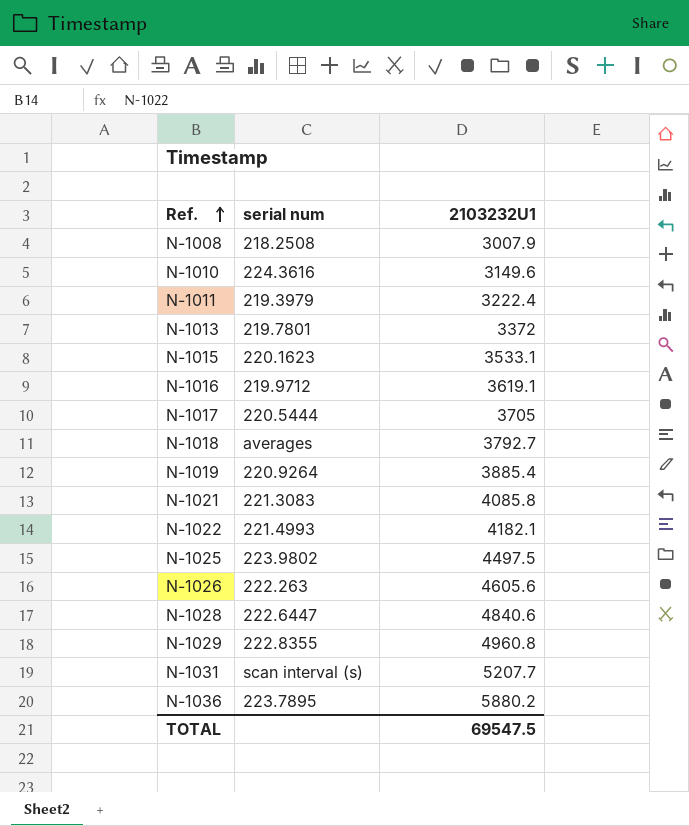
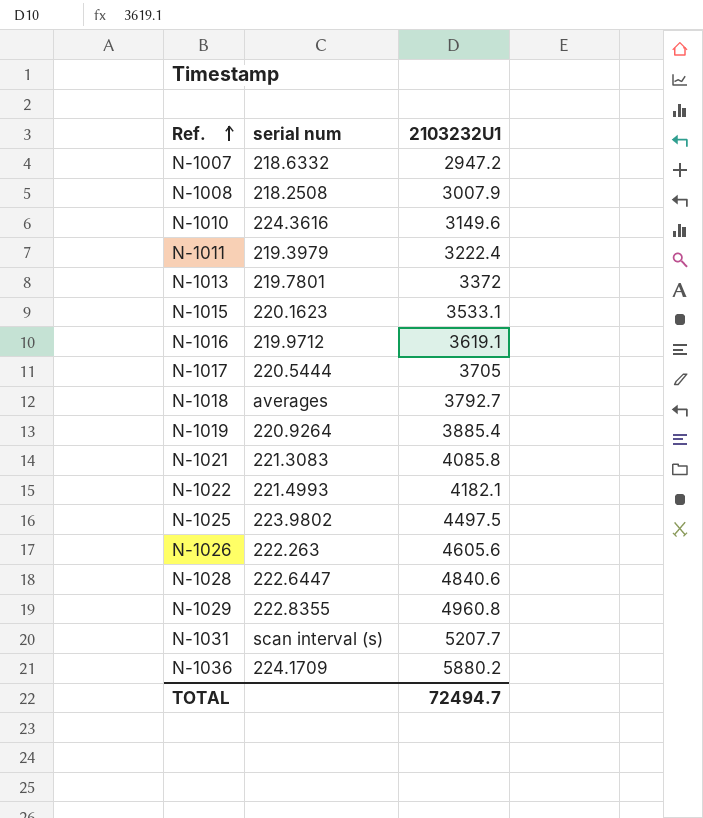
row N-1007: none -> 218.6332 | 2947.2
N-1036 | serial num: 223.7895 -> 224.1709
TOTAL | 2103232U1: 69547.5 -> 72494.7

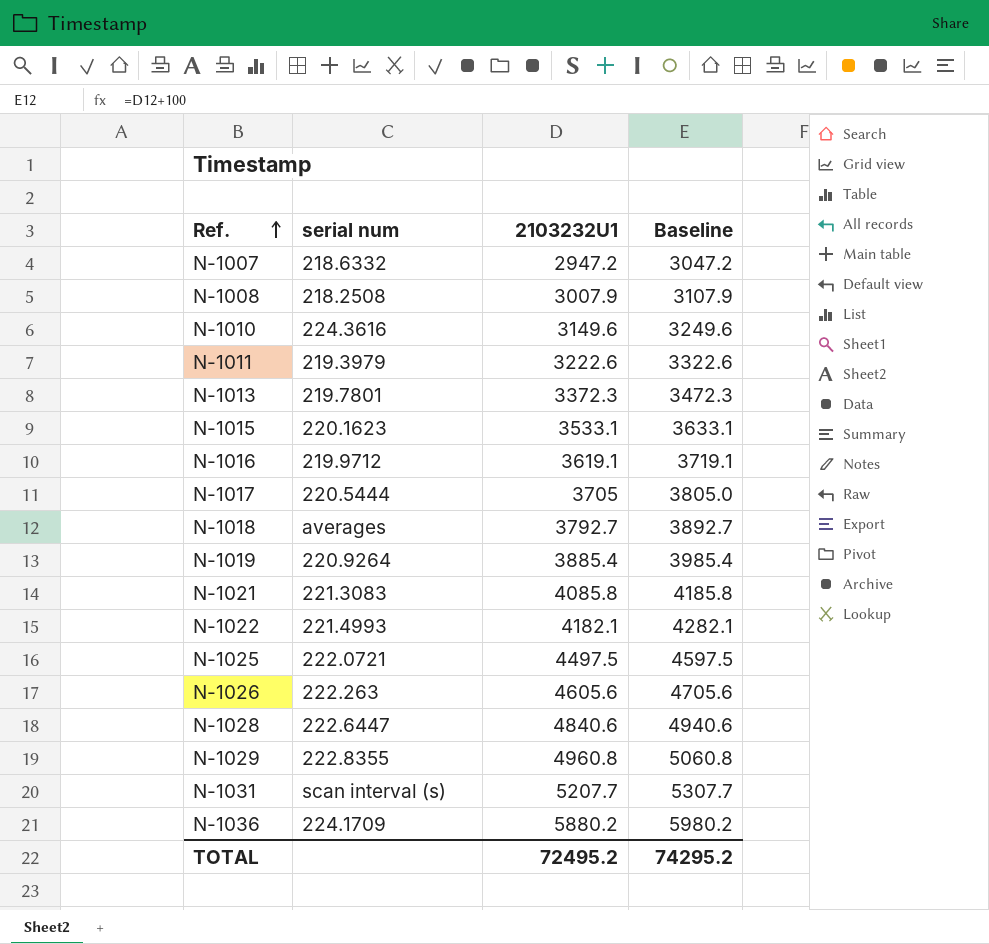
column Baseline | formula: none -> [2103232U1] + 100
N-1011 | 2103232U1: 3222.4 -> 3222.6
N-1013 | 2103232U1: 3372 -> 3372.3
N-1025 | serial num: 223.9802 -> 222.0721
TOTAL | 2103232U1: 72494.7 -> 72495.2

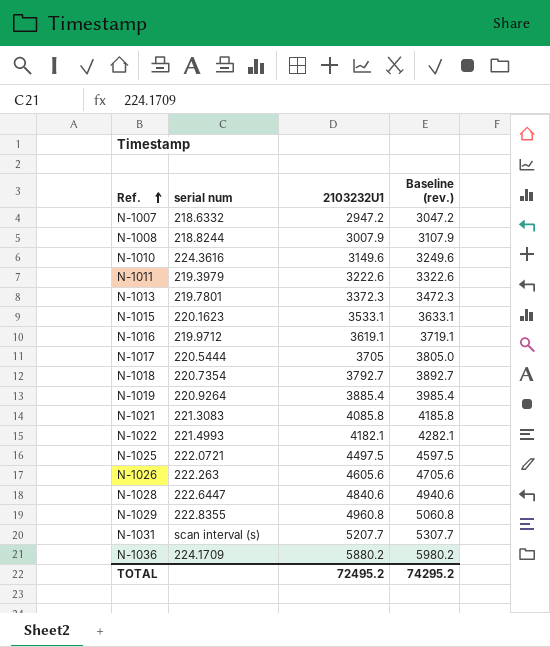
column name: Baseline -> Baseline (rev.)
N-1008 | serial num: 218.2508 -> 218.8244
N-1018 | serial num: averages -> 220.7354

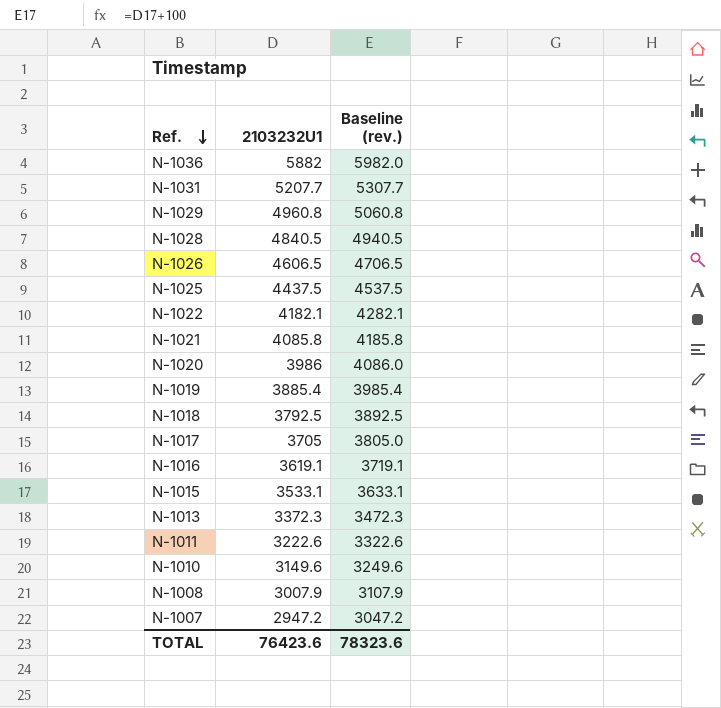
row order: Ref. ascending -> Ref. descending
column serial num | position: 2 -> none
N-1036 | 2103232U1: 5880.2 -> 5882
N-1036 | Baseline (rev.): 5980.2 -> 5982.0
N-1028 | 2103232U1: 4840.6 -> 4840.5
N-1028 | Baseline (rev.): 4940.6 -> 4940.5
N-1026 | 2103232U1: 4605.6 -> 4606.5
N-1026 | Baseline (rev.): 4705.6 -> 4706.5
N-1025 | 2103232U1: 4497.5 -> 4437.5
N-1025 | Baseline (rev.): 4597.5 -> 4537.5
row N-1020: none -> 3986 | 4086.0
N-1018 | 2103232U1: 3792.7 -> 3792.5
N-1018 | Baseline (rev.): 3892.7 -> 3892.5
TOTAL | 2103232U1: 72495.2 -> 76423.6
TOTAL | Baseline (rev.): 74295.2 -> 78323.6

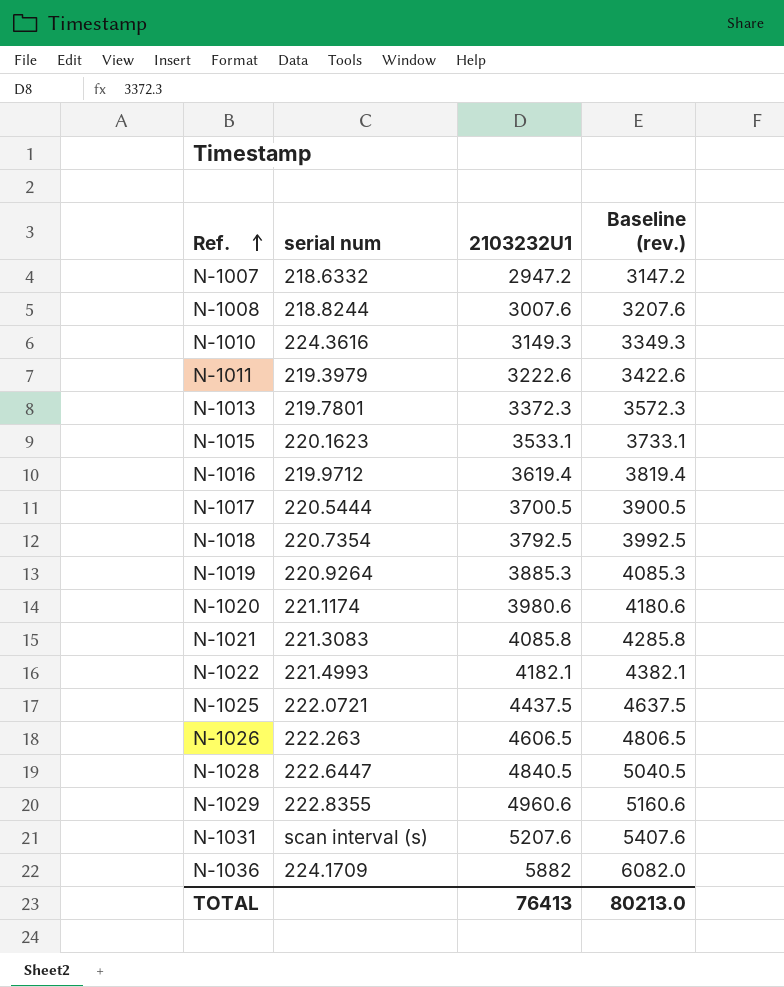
row order: Ref. descending -> Ref. ascending
column serial num | position: none -> 2
column Baseline (rev.) | formula: [2103232U1] + 100 -> [2103232U1] + 200
N-1008 | 2103232U1: 3007.9 -> 3007.6
N-1010 | 2103232U1: 3149.6 -> 3149.3
N-1016 | 2103232U1: 3619.1 -> 3619.4
N-1017 | 2103232U1: 3705 -> 3700.5
N-1019 | 2103232U1: 3885.4 -> 3885.3
N-1020 | 2103232U1: 3986 -> 3980.6
N-1029 | 2103232U1: 4960.8 -> 4960.6
N-1031 | 2103232U1: 5207.7 -> 5207.6
TOTAL | 2103232U1: 76423.6 -> 76413
TOTAL | Baseline (rev.): 78323.6 -> 80213.0

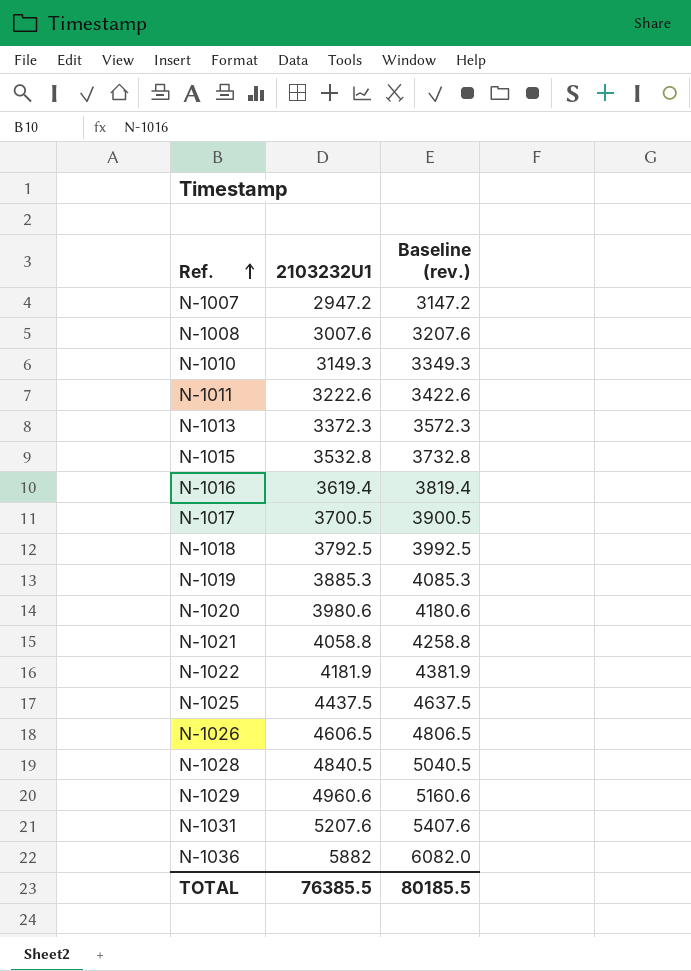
column serial num | position: 2 -> none
N-1015 | 2103232U1: 3533.1 -> 3532.8
N-1015 | Baseline (rev.): 3733.1 -> 3732.8
N-1021 | 2103232U1: 4085.8 -> 4058.8
N-1021 | Baseline (rev.): 4285.8 -> 4258.8
N-1022 | 2103232U1: 4182.1 -> 4181.9
N-1022 | Baseline (rev.): 4382.1 -> 4381.9
TOTAL | 2103232U1: 76413 -> 76385.5
TOTAL | Baseline (rev.): 80213.0 -> 80185.5

